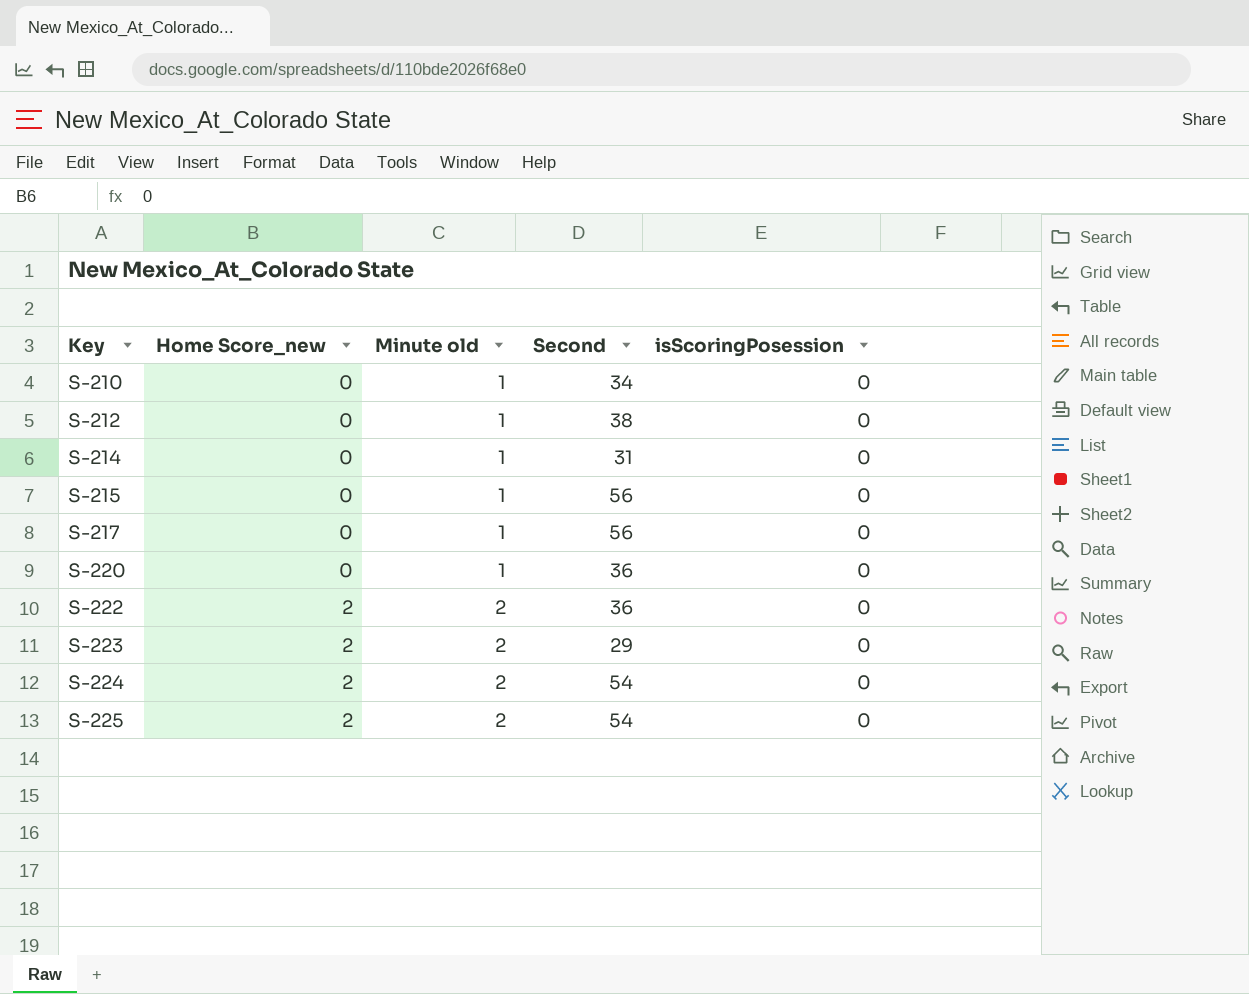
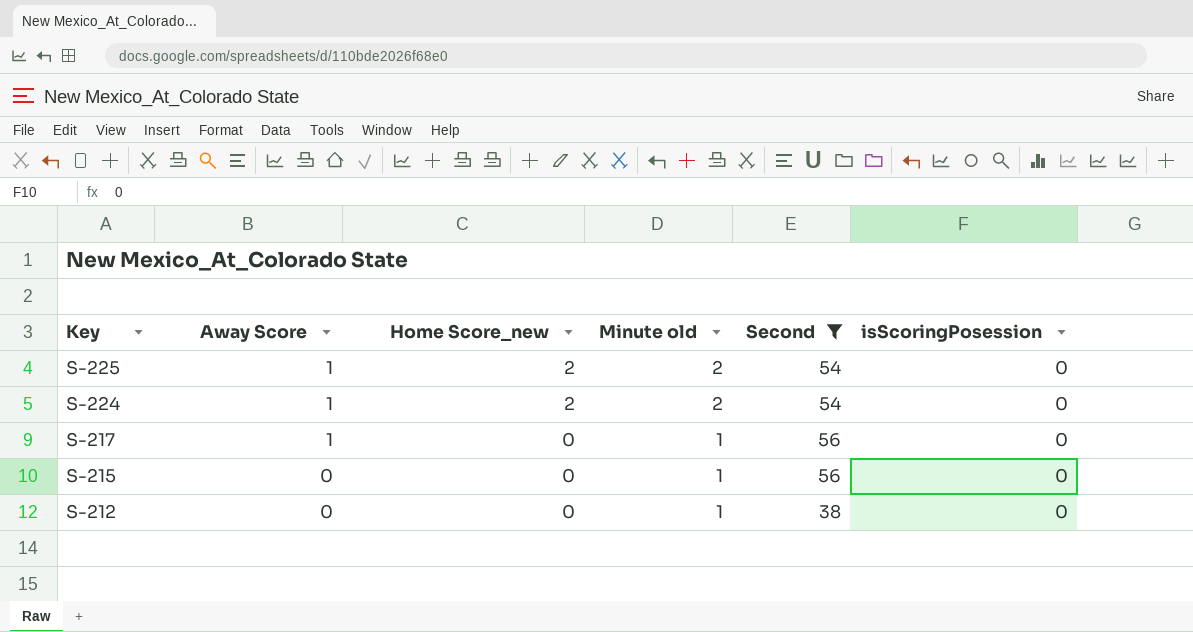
filter: none -> Second >= 38
row order: Key ascending -> Key descending
column Away Score | position: none -> 2

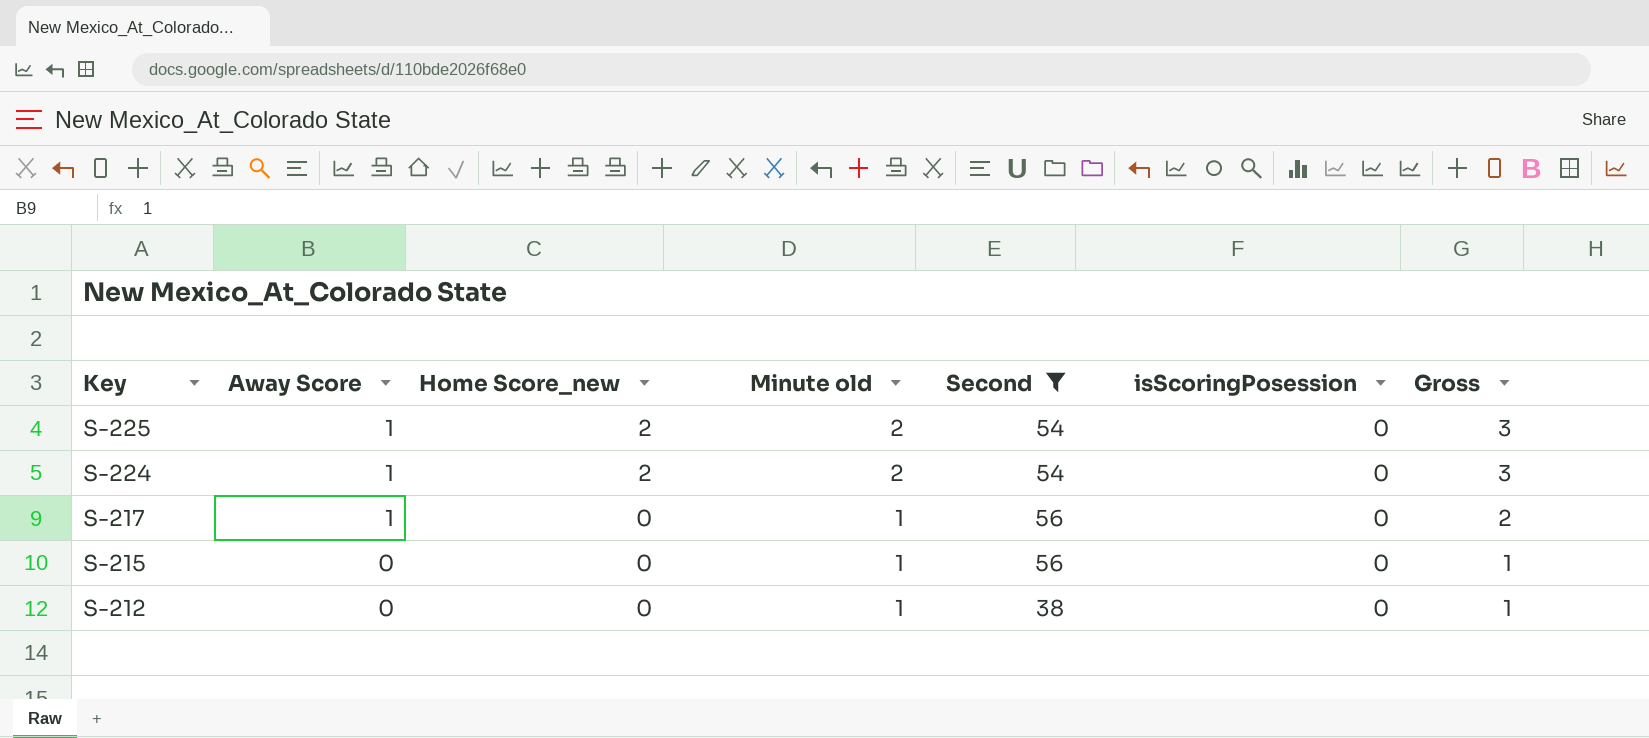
column Gross | formula: none -> [Away Score] + [Minute old]

